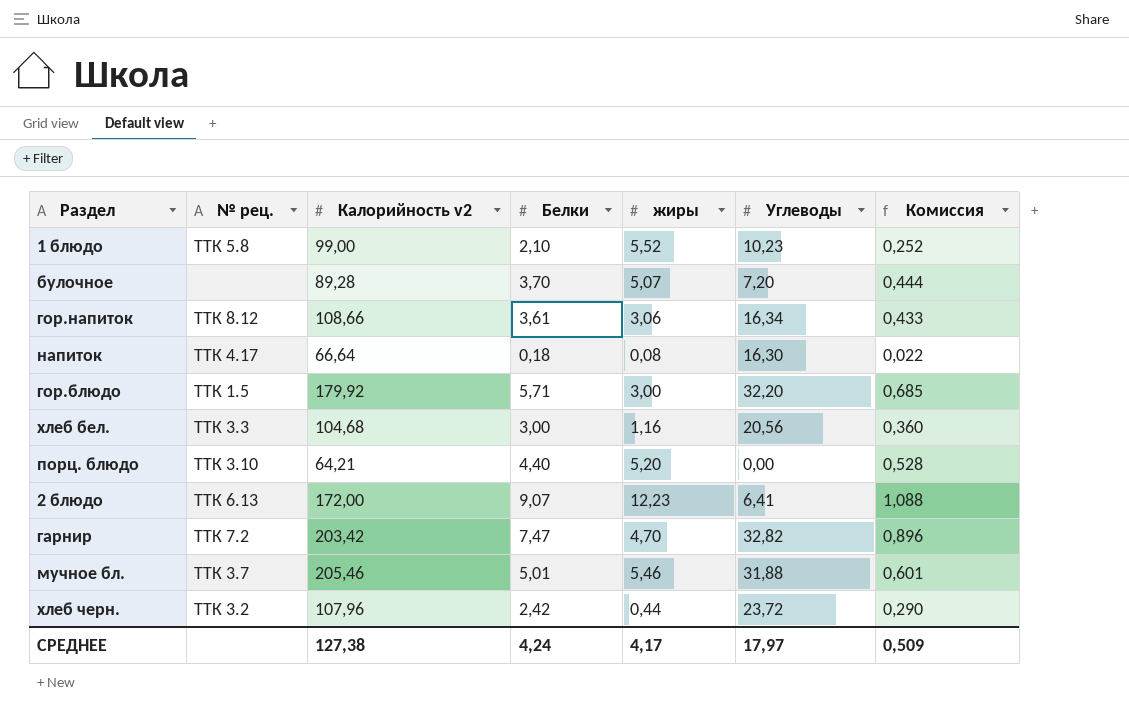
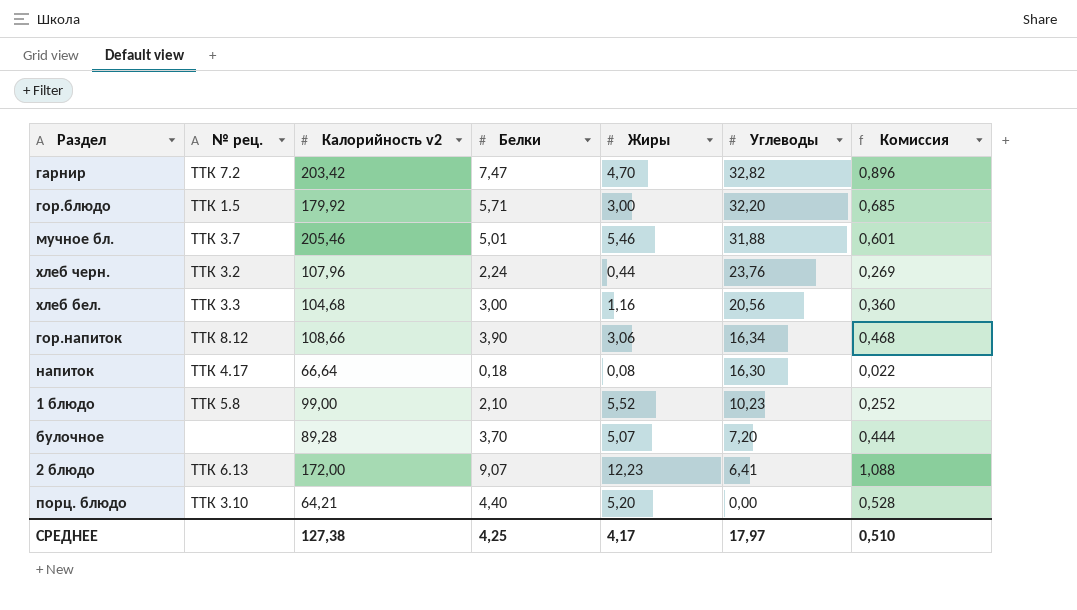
row order: none -> Углеводы descending
column name: жиры -> Жиры
хлеб черн. | Белки: 2,42 -> 2,24
хлеб черн. | Углеводы: 23,72 -> 23,76
хлеб черн. | Комиссия: 0,290 -> 0,269
гор.напиток | Белки: 3,61 -> 3,90
гор.напиток | Комиссия: 0,433 -> 0,468
СРЕДНЕЕ | Белки: 4,24 -> 4,25
СРЕДНЕЕ | Комиссия: 0,509 -> 0,510

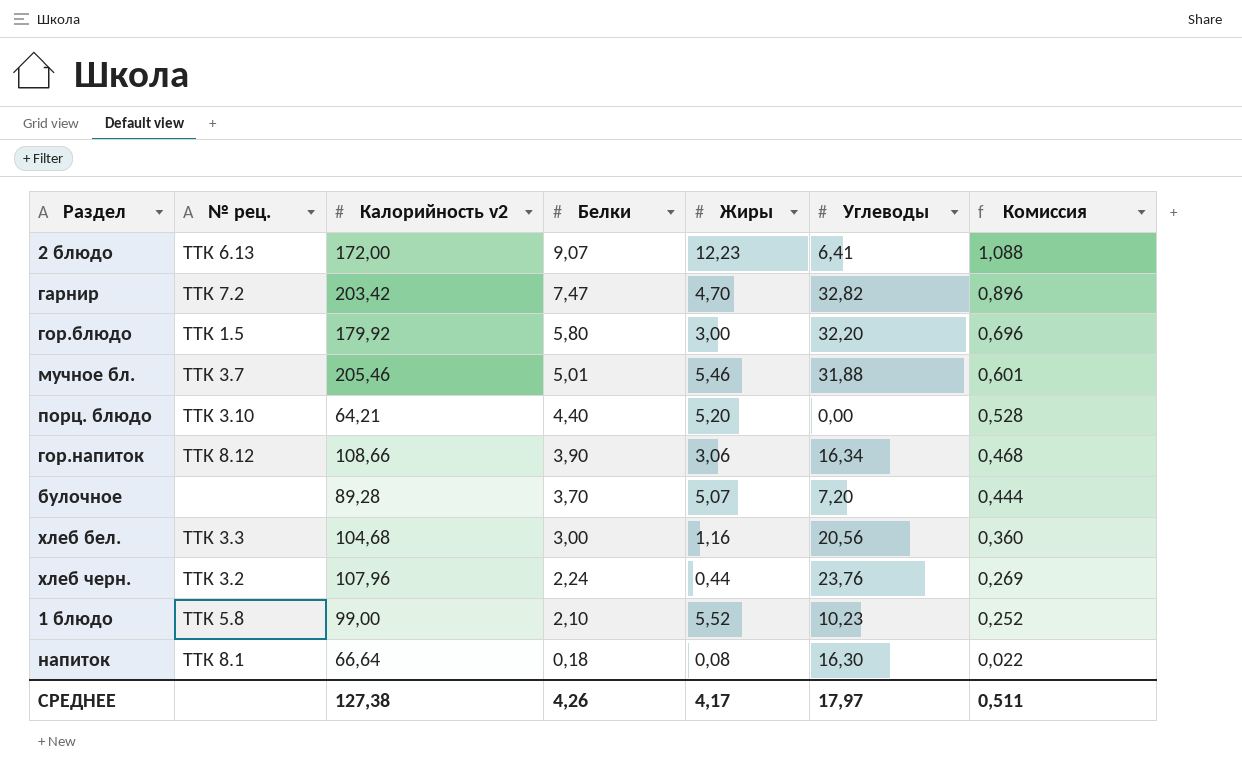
row order: Углеводы descending -> Белки descending
гор.блюдо | Белки: 5,71 -> 5,80
гор.блюдо | Комиссия: 0,685 -> 0,696
напиток | № рец.: ТТК 4.17 -> ТТК 8.1
СРЕДНЕЕ | Белки: 4,25 -> 4,26
СРЕДНЕЕ | Комиссия: 0,510 -> 0,511

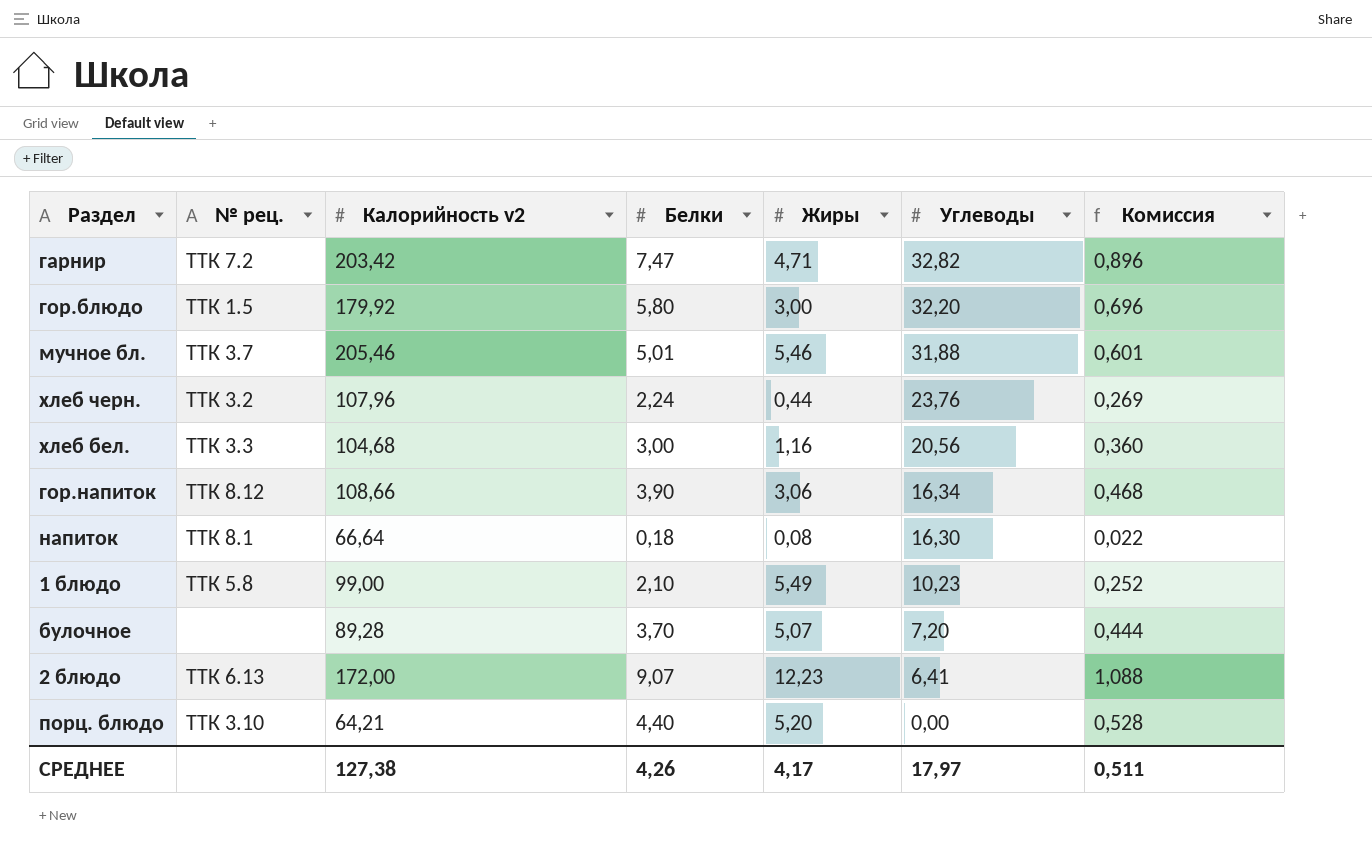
row order: Белки descending -> Углеводы descending
гарнир | Жиры: 4,70 -> 4,71
1 блюдо | Жиры: 5,52 -> 5,49

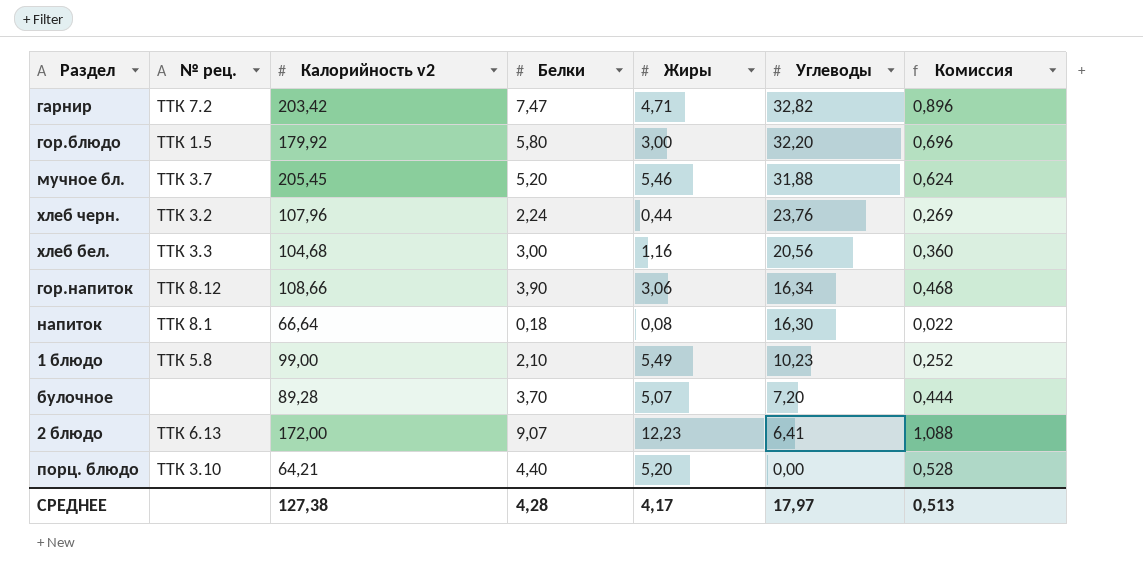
мучное бл. | Калорийность v2: 205,46 -> 205,45
мучное бл. | Белки: 5,01 -> 5,20
мучное бл. | Комиссия: 0,601 -> 0,624
СРЕДНЕЕ | Белки: 4,26 -> 4,28
СРЕДНЕЕ | Комиссия: 0,511 -> 0,513

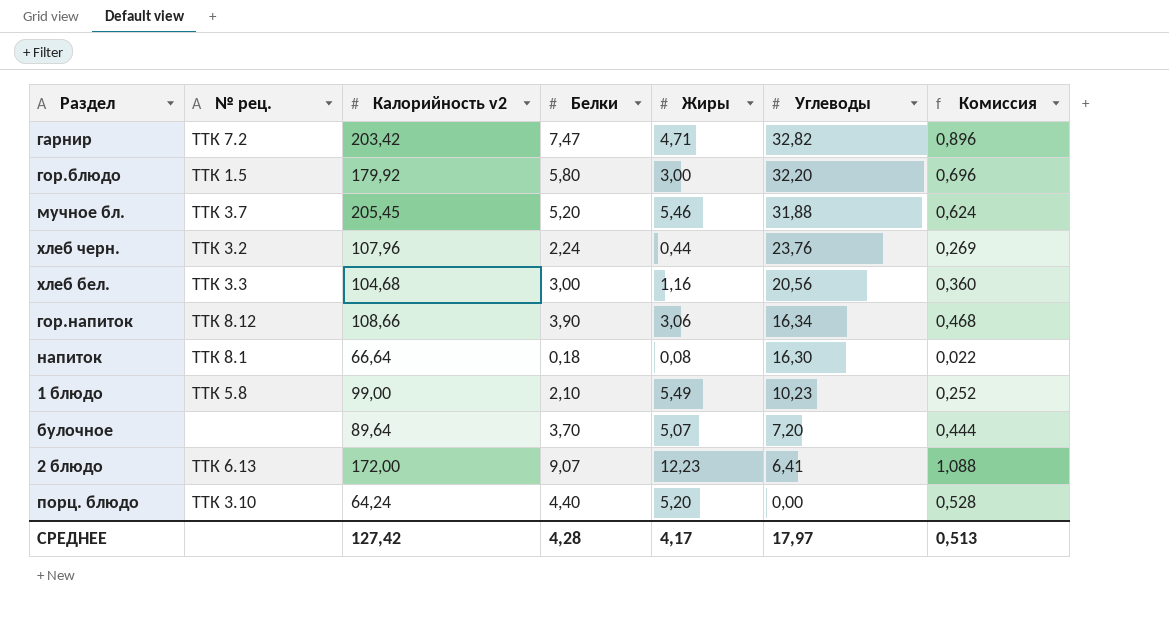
булочное | Калорийность v2: 89,28 -> 89,64
порц. блюдо | Калорийность v2: 64,21 -> 64,24
СРЕДНЕЕ | Калорийность v2: 127,38 -> 127,42

